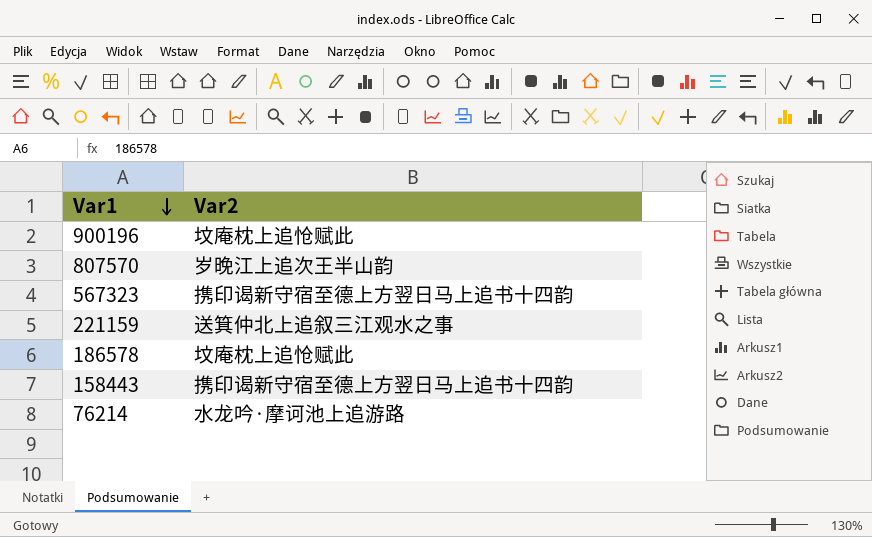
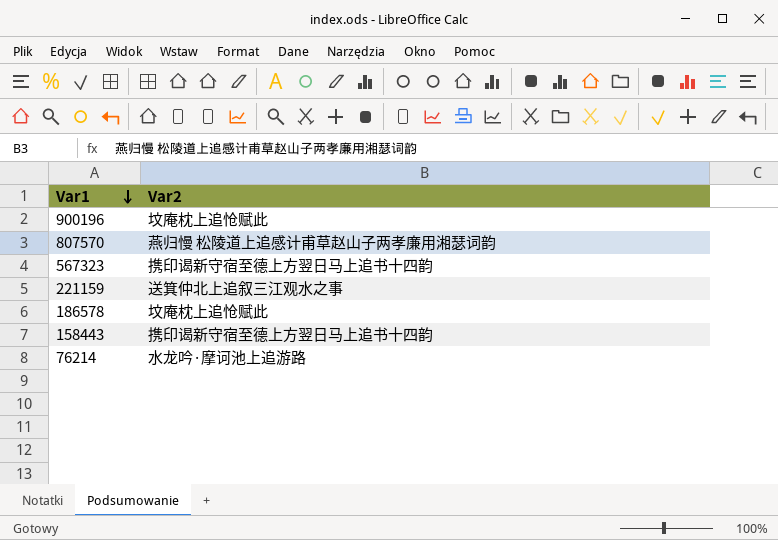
807570 | Var2: 岁晚江上追次王半山韵 -> 燕归慢 松陵道上追感计甫草赵山子两孝廉用湘瑟词韵

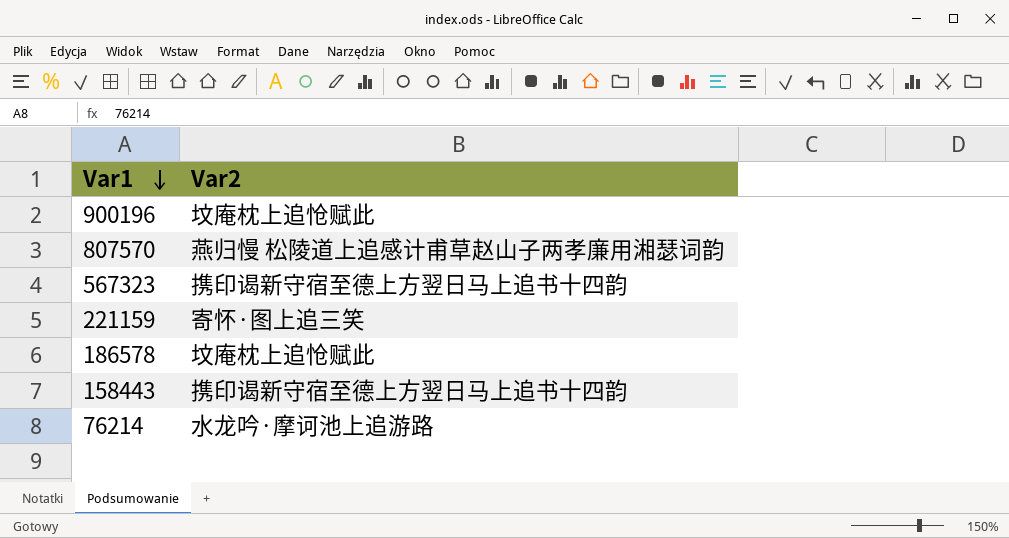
221159 | Var2: 送箕仲北上追叙三江观水之事 -> 寄怀·图上追三笑

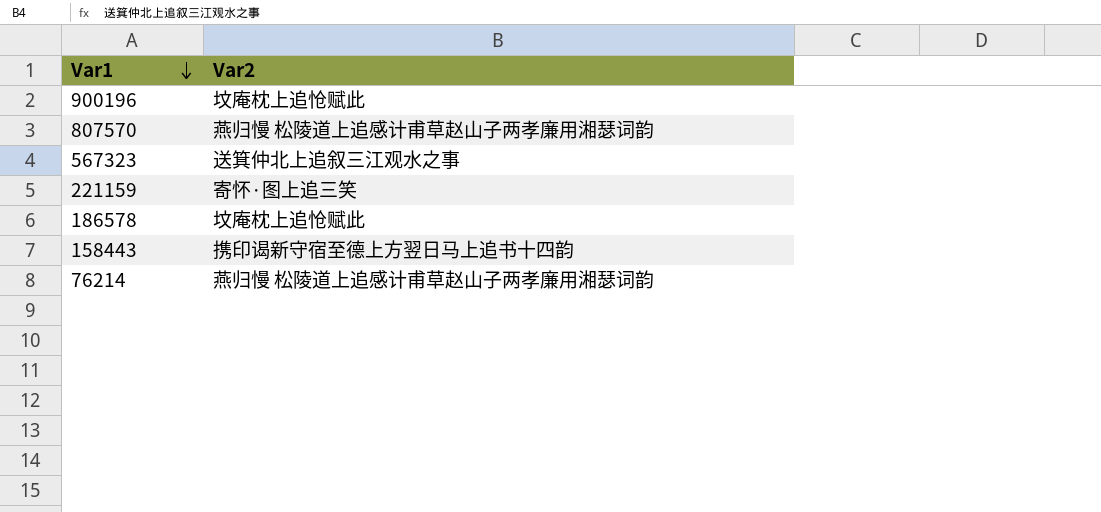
567323 | Var2: 携印谒新守宿至德上方翌日马上追书十四韵 -> 送箕仲北上追叙三江观水之事
76214 | Var2: 水龙吟·摩诃池上追游路 -> 燕归慢 松陵道上追感计甫草赵山子两孝廉用湘瑟词韵

